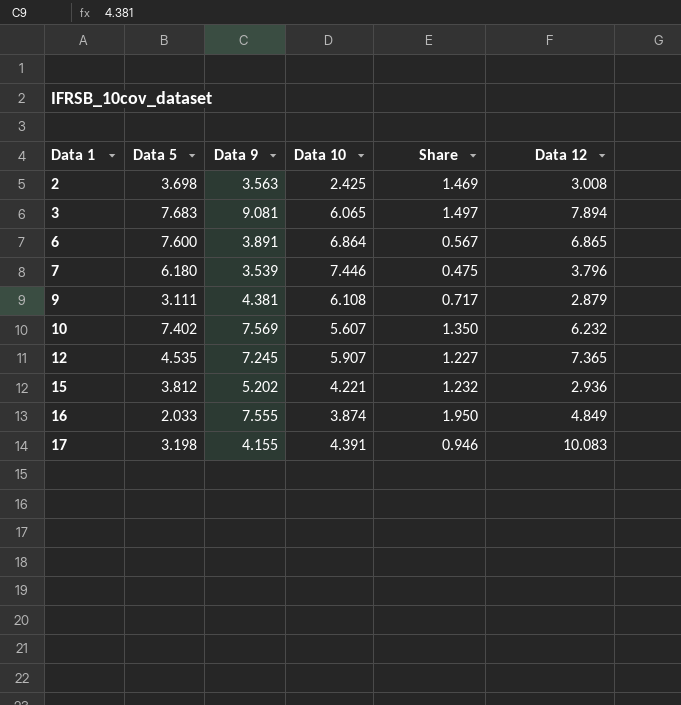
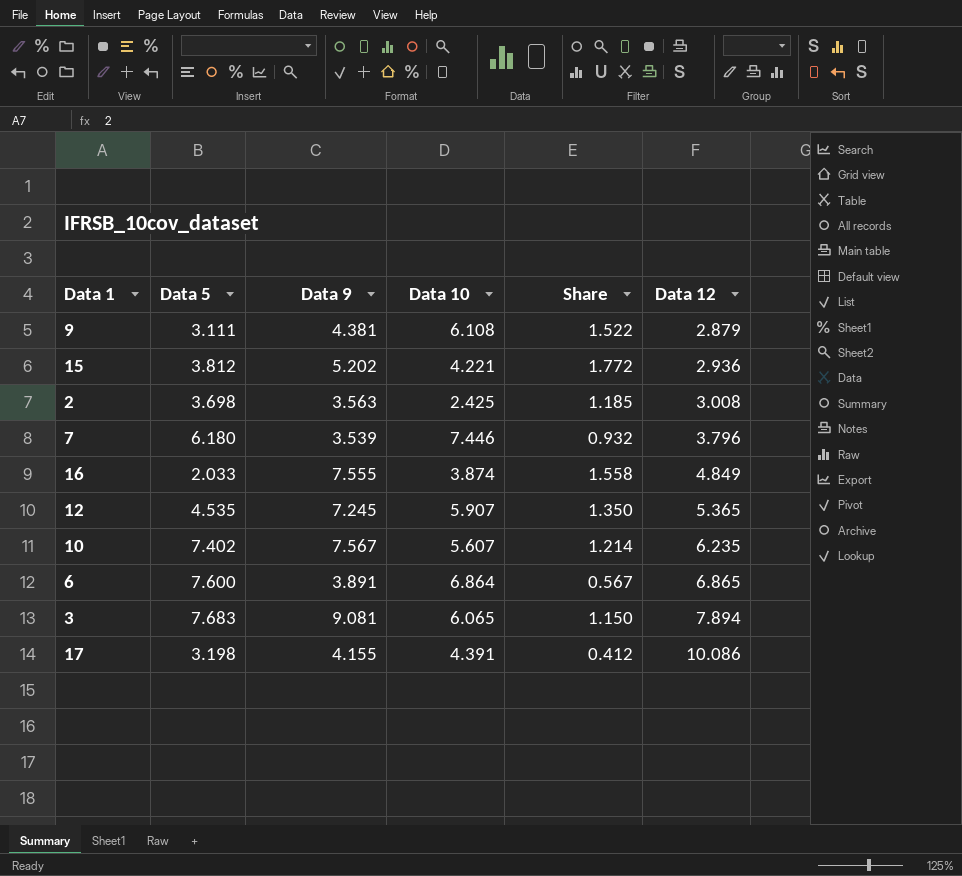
row order: Data 1 ascending -> Data 12 ascending
column Share | formula: [Data 9] / [Data 10] -> [Data 9] / [Data 12]
12 | Data 12: 7.365 -> 5.365
10 | Data 9: 7.569 -> 7.567
10 | Data 12: 6.232 -> 6.235
17 | Data 12: 10.083 -> 10.086

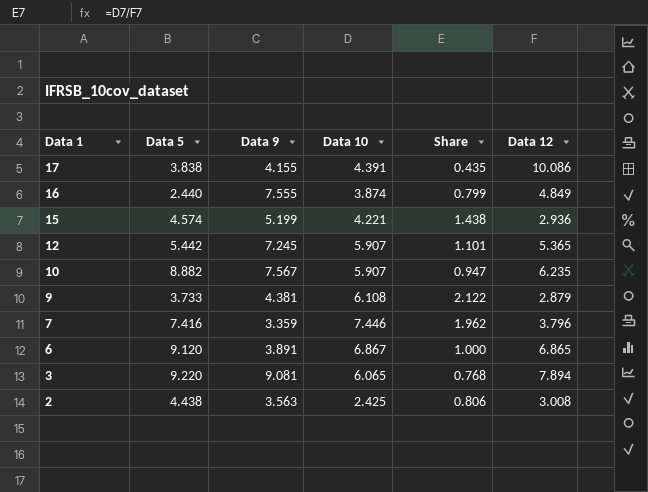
row order: Data 12 ascending -> Data 1 descending
column Share | formula: [Data 9] / [Data 12] -> [Data 10] / [Data 12]
17 | Data 5: 3.198 -> 3.838
16 | Data 5: 2.033 -> 2.440
15 | Data 5: 3.812 -> 4.574
15 | Data 9: 5.202 -> 5.199
12 | Data 5: 4.535 -> 5.442
10 | Data 5: 7.402 -> 8.882
10 | Data 10: 5.607 -> 5.907
9 | Data 5: 3.111 -> 3.733
7 | Data 5: 6.180 -> 7.416
7 | Data 9: 3.539 -> 3.359
6 | Data 5: 7.600 -> 9.120
6 | Data 10: 6.864 -> 6.867
3 | Data 5: 7.683 -> 9.220
2 | Data 5: 3.698 -> 4.438

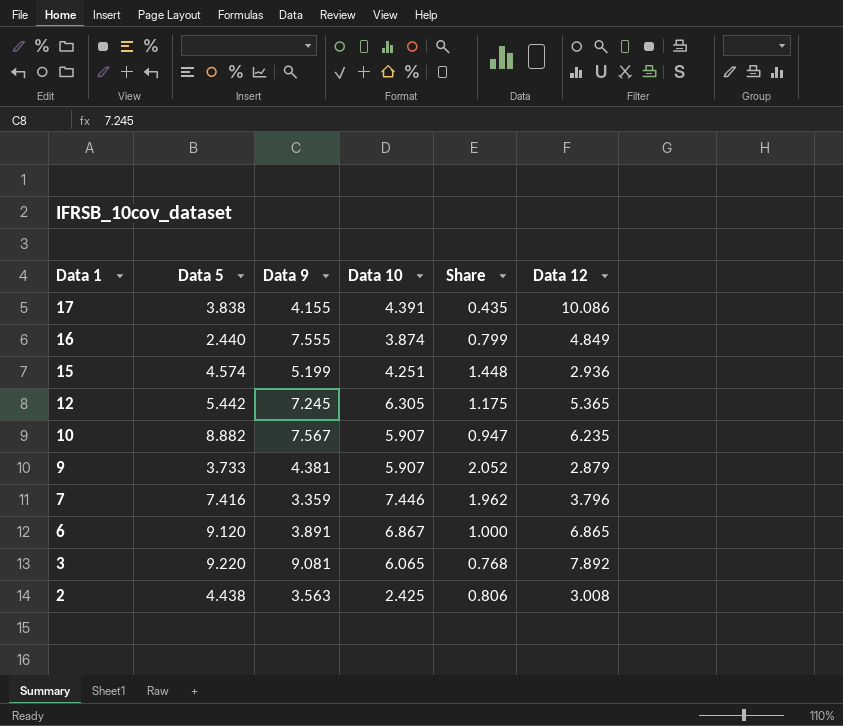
15 | Data 10: 4.221 -> 4.251
15 | Share: 1.438 -> 1.448
12 | Data 10: 5.907 -> 6.305
12 | Share: 1.101 -> 1.175
9 | Data 10: 6.108 -> 5.907
9 | Share: 2.122 -> 2.052
3 | Data 12: 7.894 -> 7.892

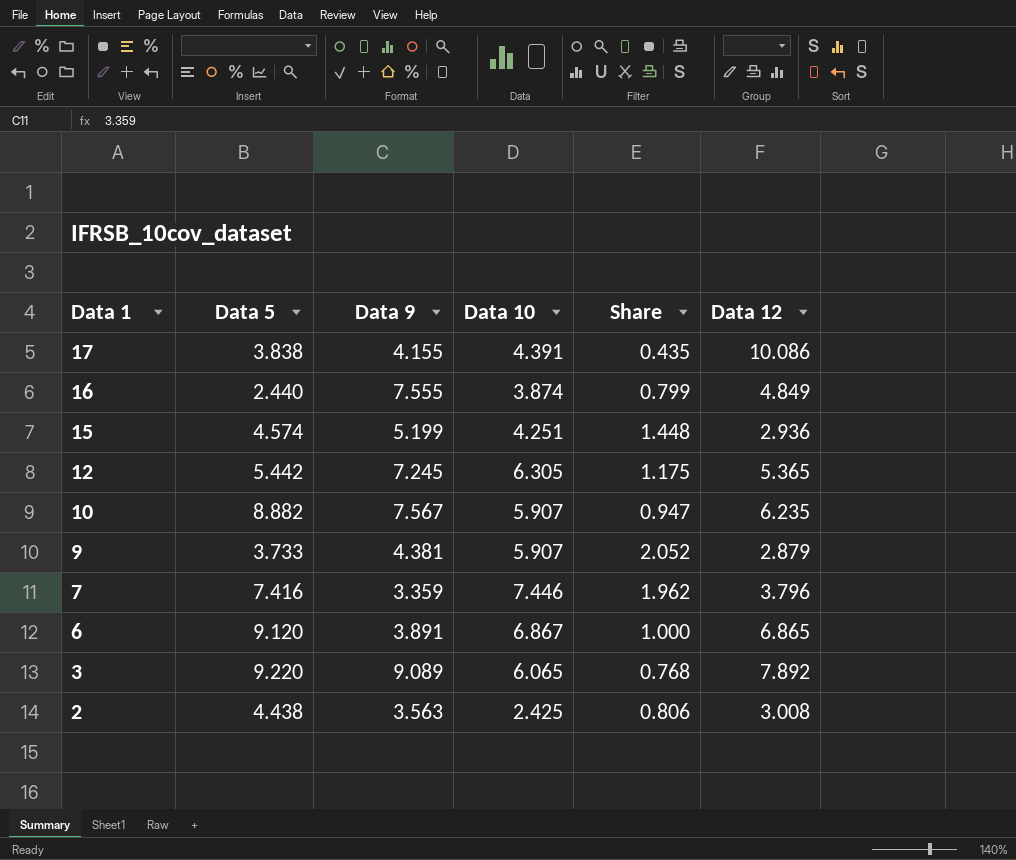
3 | Data 9: 9.081 -> 9.089

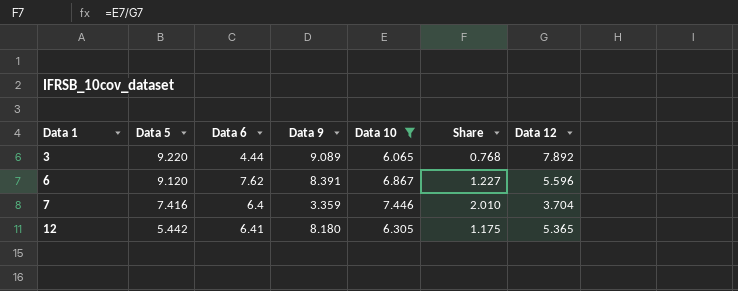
filter: none -> Data 10 >= 6.065
row order: Data 1 descending -> Data 1 ascending
column Data 6 | position: none -> 3
6 | Data 9: 3.891 -> 8.391
6 | Share: 1.000 -> 1.227
6 | Data 12: 6.865 -> 5.596
7 | Share: 1.962 -> 2.010
7 | Data 12: 3.796 -> 3.704
12 | Data 9: 7.245 -> 8.180

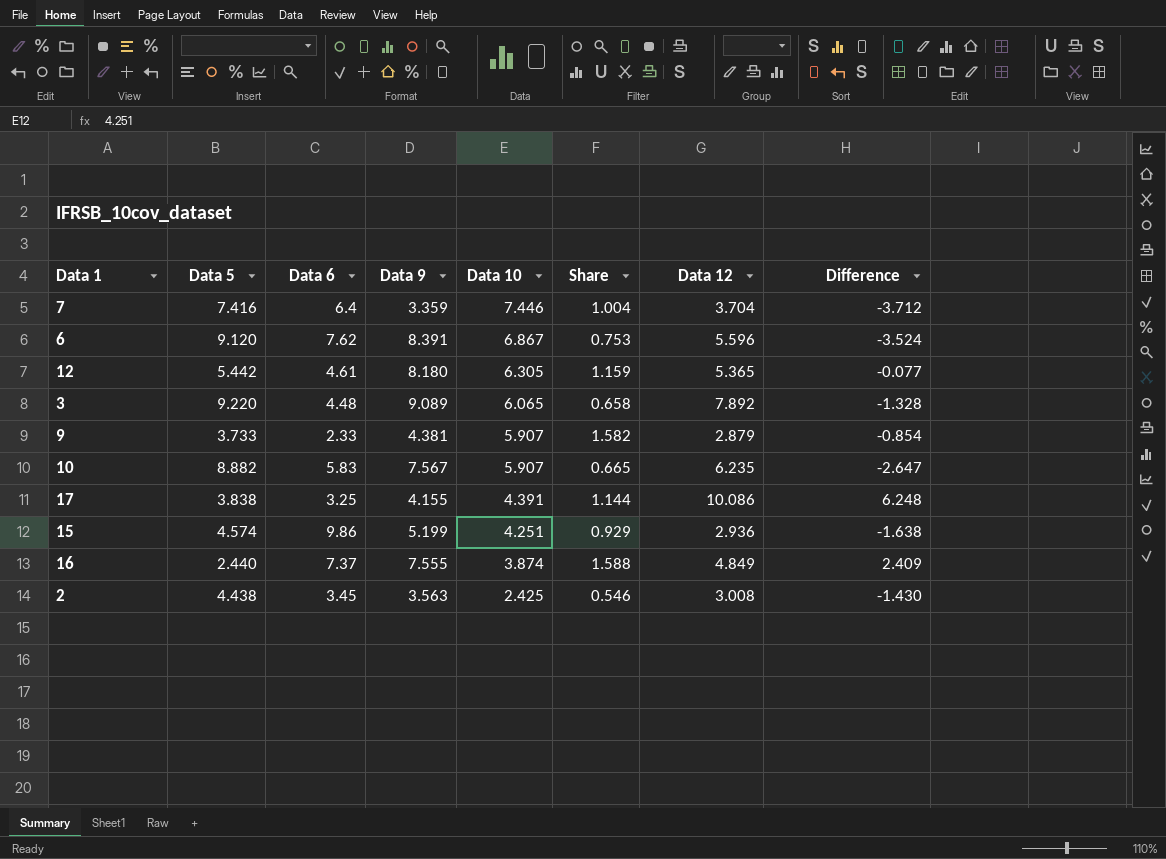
filter: Data 10 >= 6.065 -> none
row order: Data 1 ascending -> Data 10 descending
column Share | formula: [Data 10] / [Data 12] -> [Data 10] / [Data 5]
column Difference | formula: none -> [Data 12] - [Data 5]
12 | Data 6: 6.41 -> 4.61
3 | Data 6: 4.44 -> 4.48

